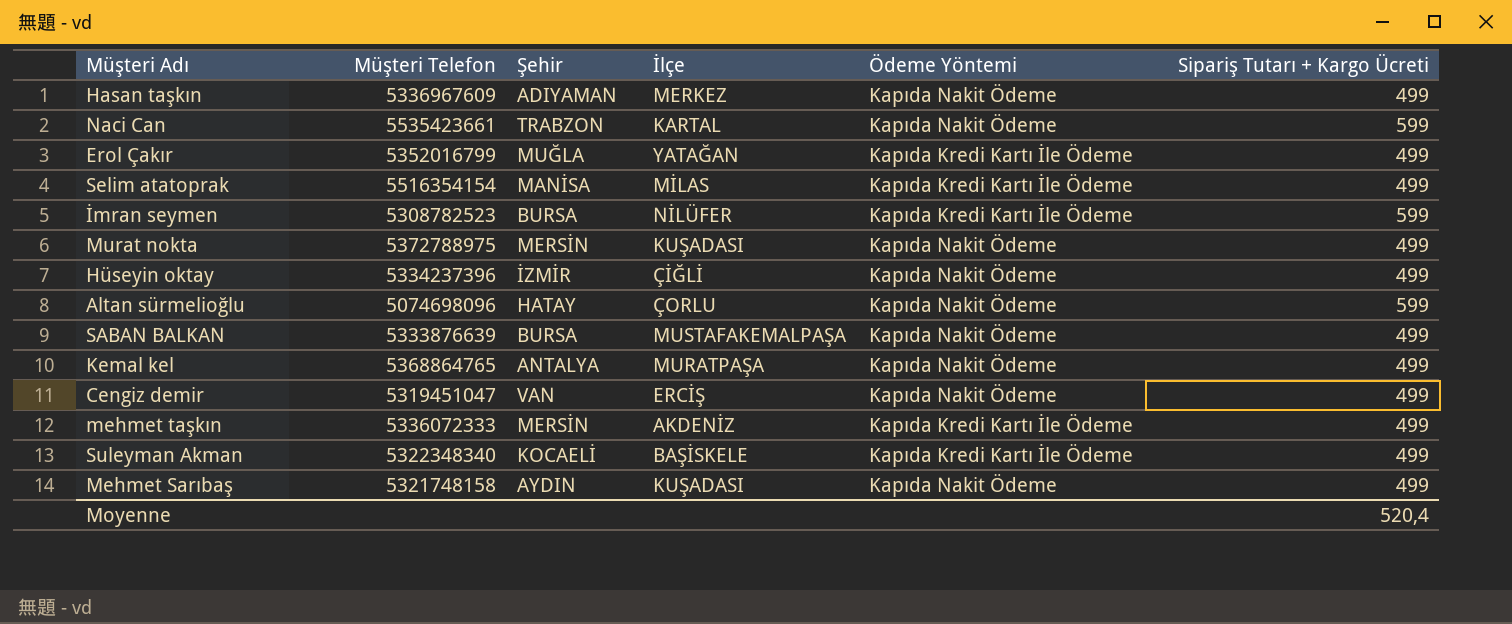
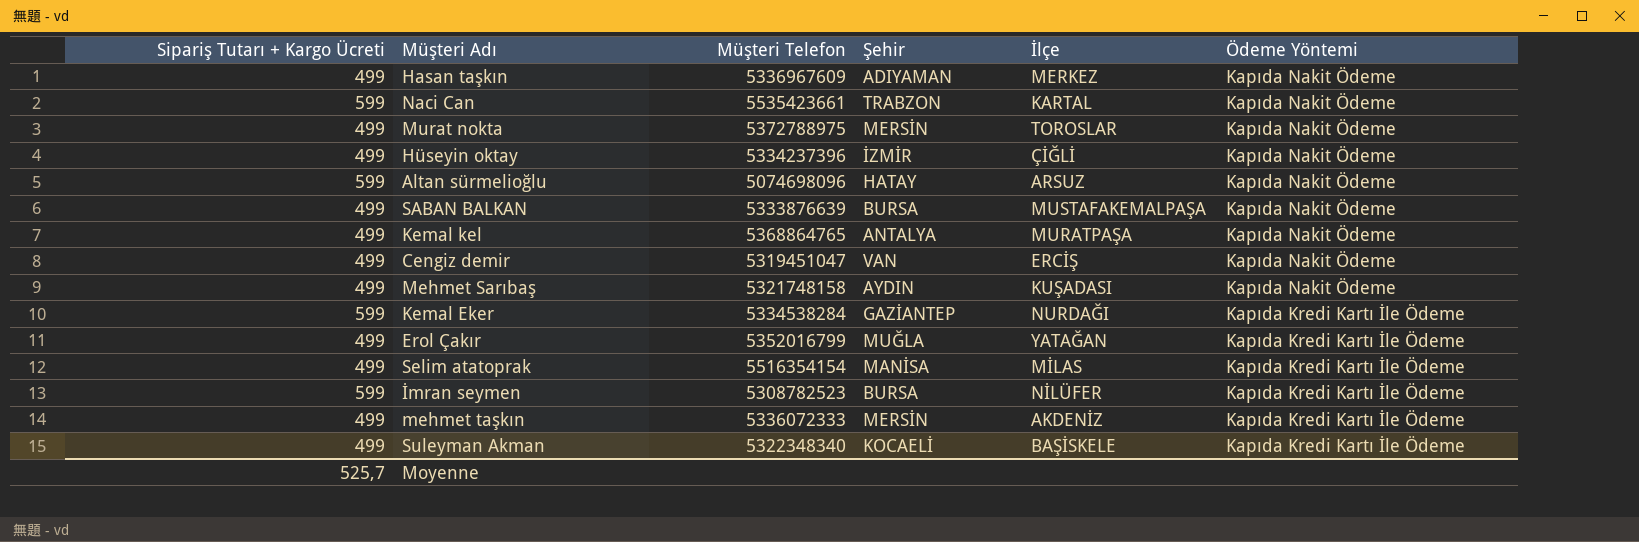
row order: none -> Ödeme Yöntemi descending
column Sipariş Tutarı + Kargo Ücreti | position: 6 -> 1
Murat nokta | İlçe: KUŞADASI -> TOROSLAR
Altan sürmelioğlu | İlçe: ÇORLU -> ARSUZ
row Kemal Eker: none -> 599 | 5334538284 | GAZİANTEP | NURDAĞI | Kapıda Kredi Kartı İle Ödeme
Moyenne | Sipariş Tutarı + Kargo Ücreti: 520,4 -> 525,7

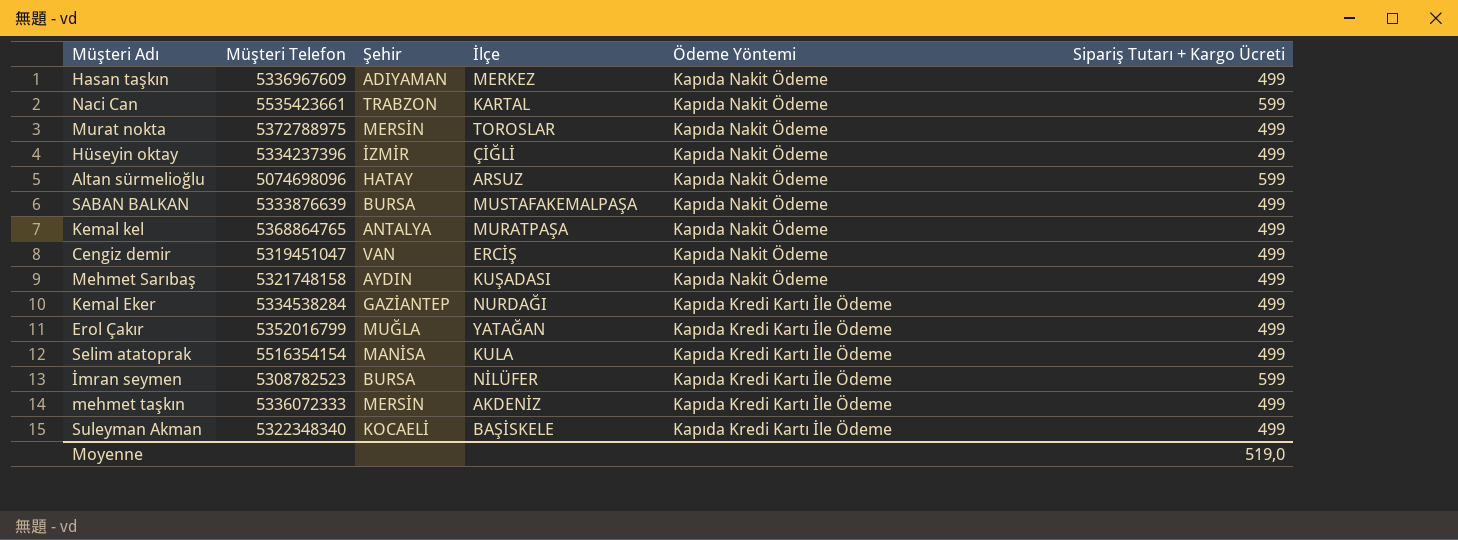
column Sipariş Tutarı + Kargo Ücreti | position: 1 -> 6
Kemal Eker | Sipariş Tutarı + Kargo Ücreti: 599 -> 499
Selim atatoprak | İlçe: MİLAS -> KULA
Moyenne | Sipariş Tutarı + Kargo Ücreti: 525,7 -> 519,0

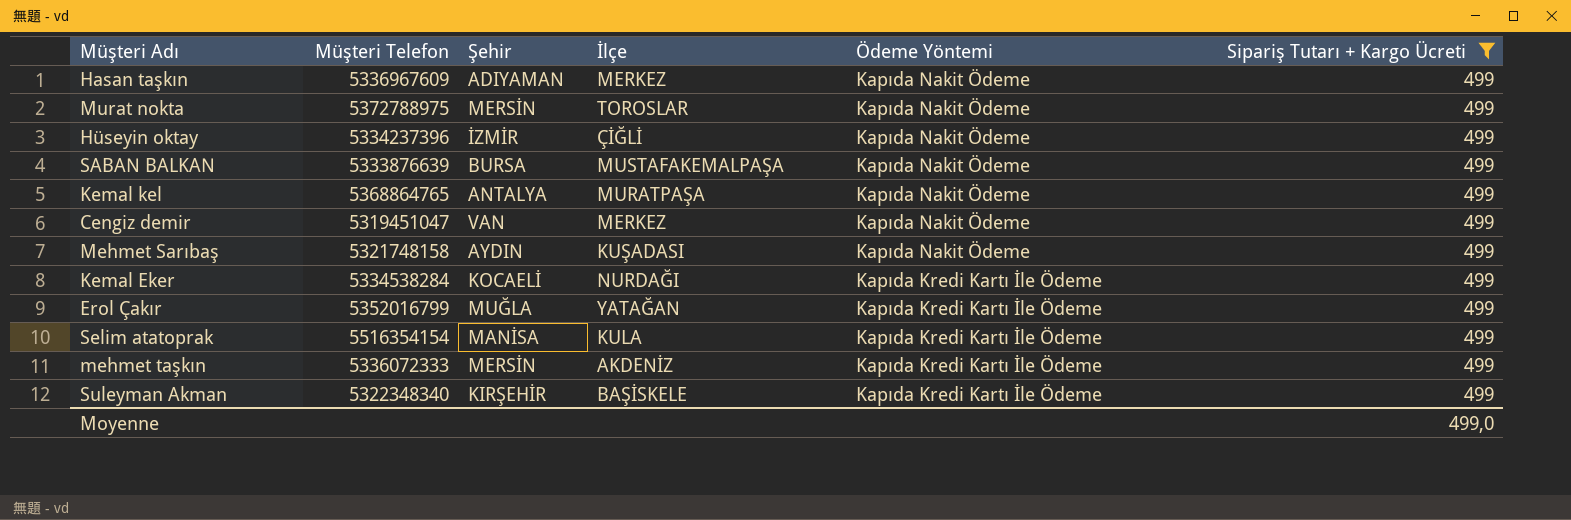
filter: none -> Sipariş Tutarı + Kargo Ücreti = 499
Cengiz demir | İlçe: ERCİŞ -> MERKEZ
Kemal Eker | Şehir: GAZİANTEP -> KOCAELİ
Suleyman Akman | Şehir: KOCAELİ -> KIRŞEHİR
Moyenne | Sipariş Tutarı + Kargo Ücreti: 519,0 -> 499,0

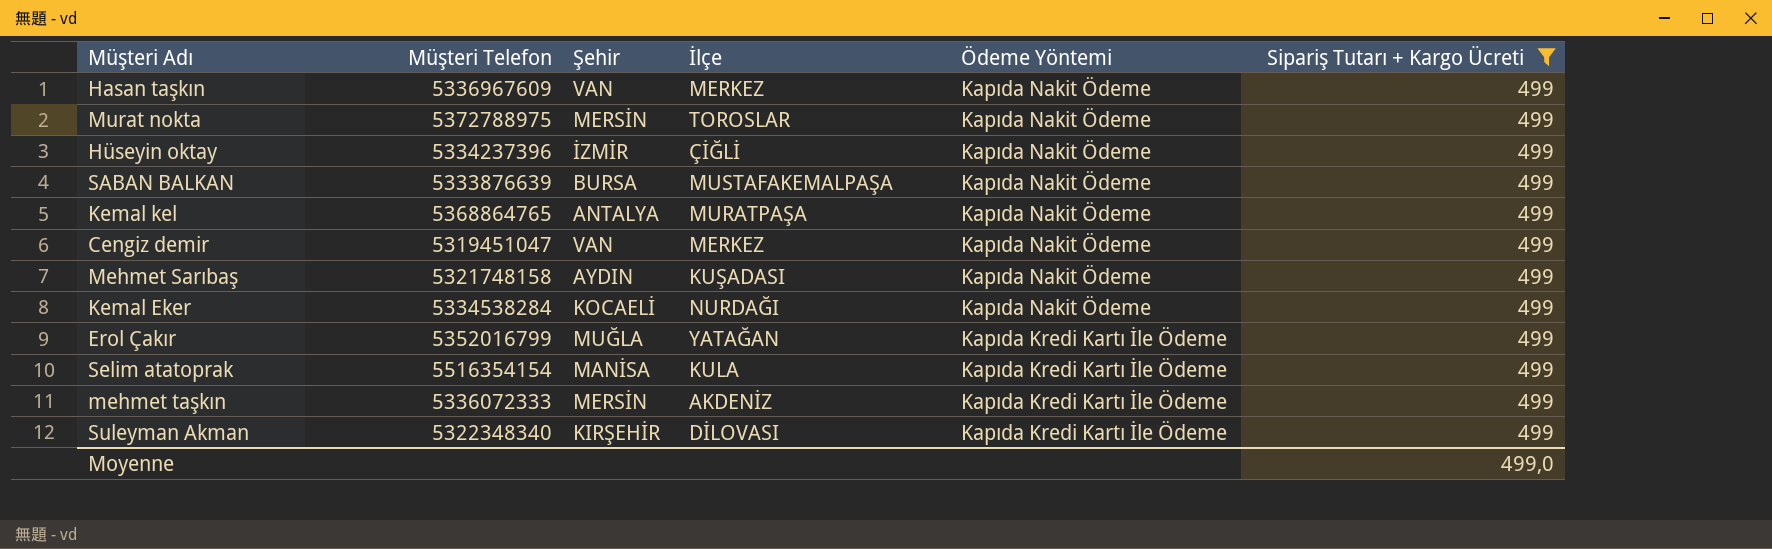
Hasan taşkın | Şehir: ADIYAMAN -> VAN
Kemal Eker | Ödeme Yöntemi: Kapıda Kredi Kartı İle Ödeme -> Kapıda Nakit Ödeme
Suleyman Akman | İlçe: BAŞİSKELE -> DİLOVASI

